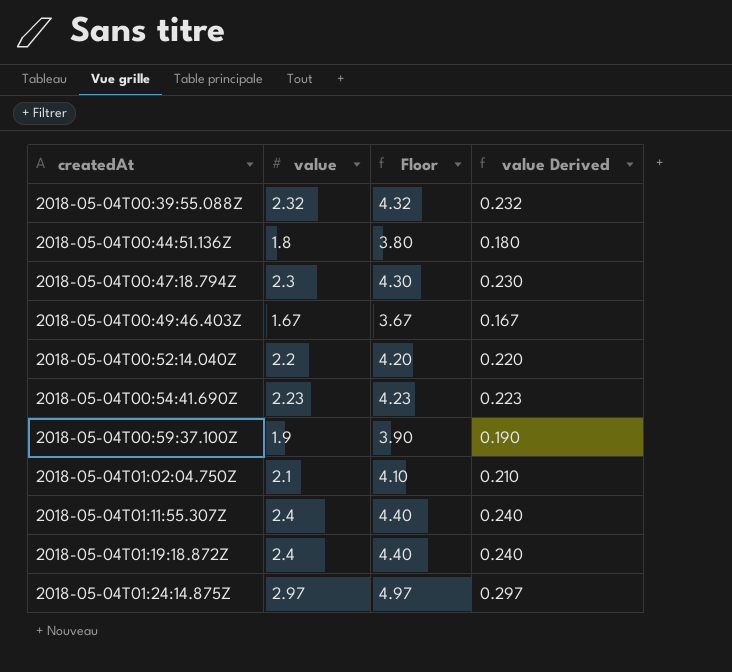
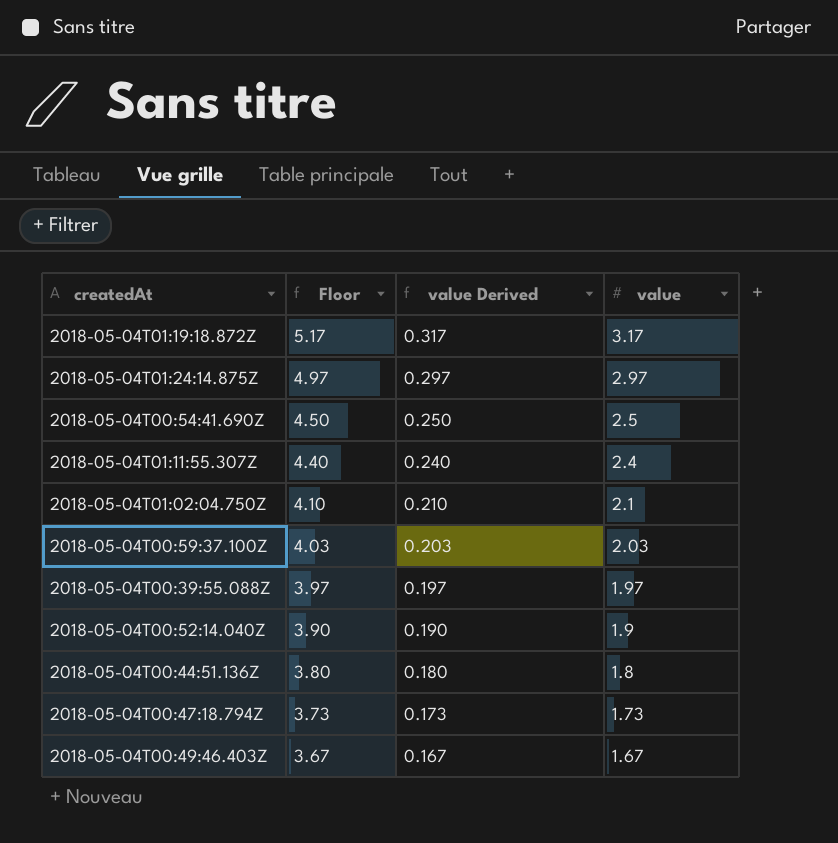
row order: createdAt ascending -> Floor descending
column value | position: 2 -> 4
2018-05-04T01:19:18.872Z | Floor: 4.40 -> 5.17
2018-05-04T01:19:18.872Z | value Derived: 0.240 -> 0.317
2018-05-04T01:19:18.872Z | value: 2.4 -> 3.17
2018-05-04T00:54:41.690Z | Floor: 4.23 -> 4.50
2018-05-04T00:54:41.690Z | value Derived: 0.223 -> 0.250
2018-05-04T00:54:41.690Z | value: 2.23 -> 2.5
2018-05-04T00:59:37.100Z | Floor: 3.90 -> 4.03
2018-05-04T00:59:37.100Z | value Derived: 0.190 -> 0.203
2018-05-04T00:59:37.100Z | value: 1.9 -> 2.03
2018-05-04T00:39:55.088Z | Floor: 4.32 -> 3.97
2018-05-04T00:39:55.088Z | value Derived: 0.232 -> 0.197
2018-05-04T00:39:55.088Z | value: 2.32 -> 1.97
2018-05-04T00:52:14.040Z | Floor: 4.20 -> 3.90
2018-05-04T00:52:14.040Z | value Derived: 0.220 -> 0.190
2018-05-04T00:52:14.040Z | value: 2.2 -> 1.9
2018-05-04T00:47:18.794Z | Floor: 4.30 -> 3.73
2018-05-04T00:47:18.794Z | value Derived: 0.230 -> 0.173
2018-05-04T00:47:18.794Z | value: 2.3 -> 1.73

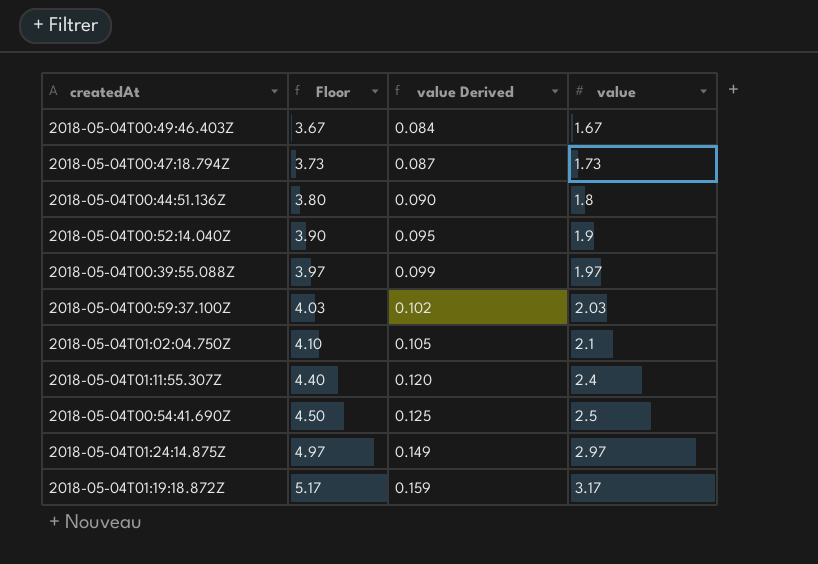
row order: Floor descending -> Floor ascending
column value Derived | formula: [value] * 0.1 -> [value] * 0.05

